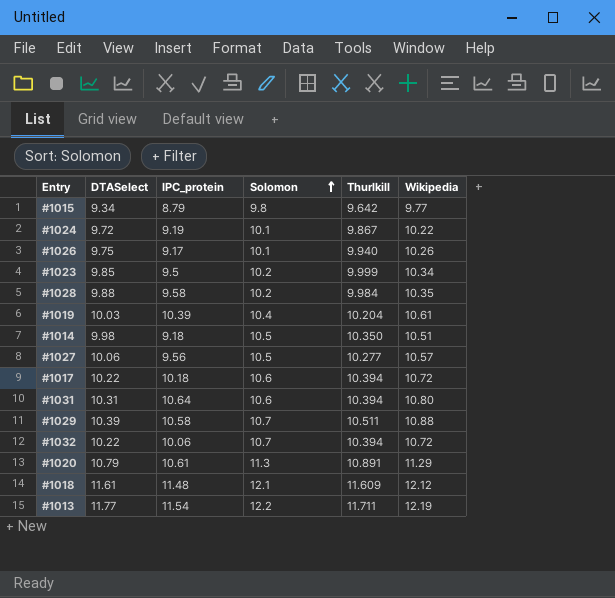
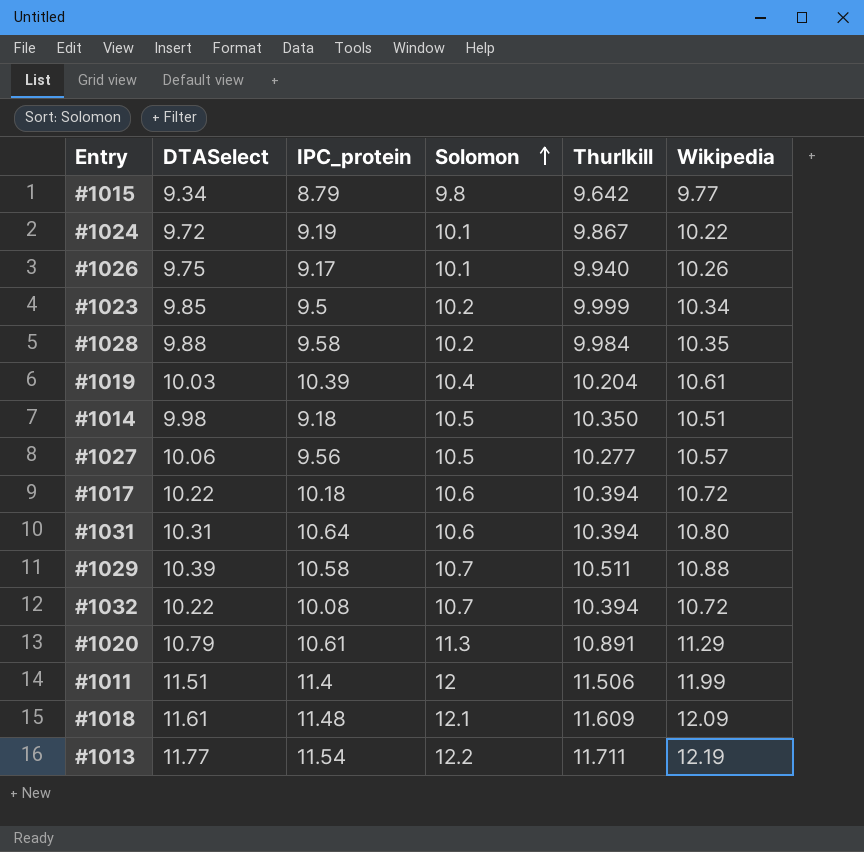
#1032 | IPC_protein: 10.06 -> 10.08
row #1011: none -> 11.51 | 11.4 | 12 | 11.506 | 11.99
#1018 | Wikipedia: 12.12 -> 12.09

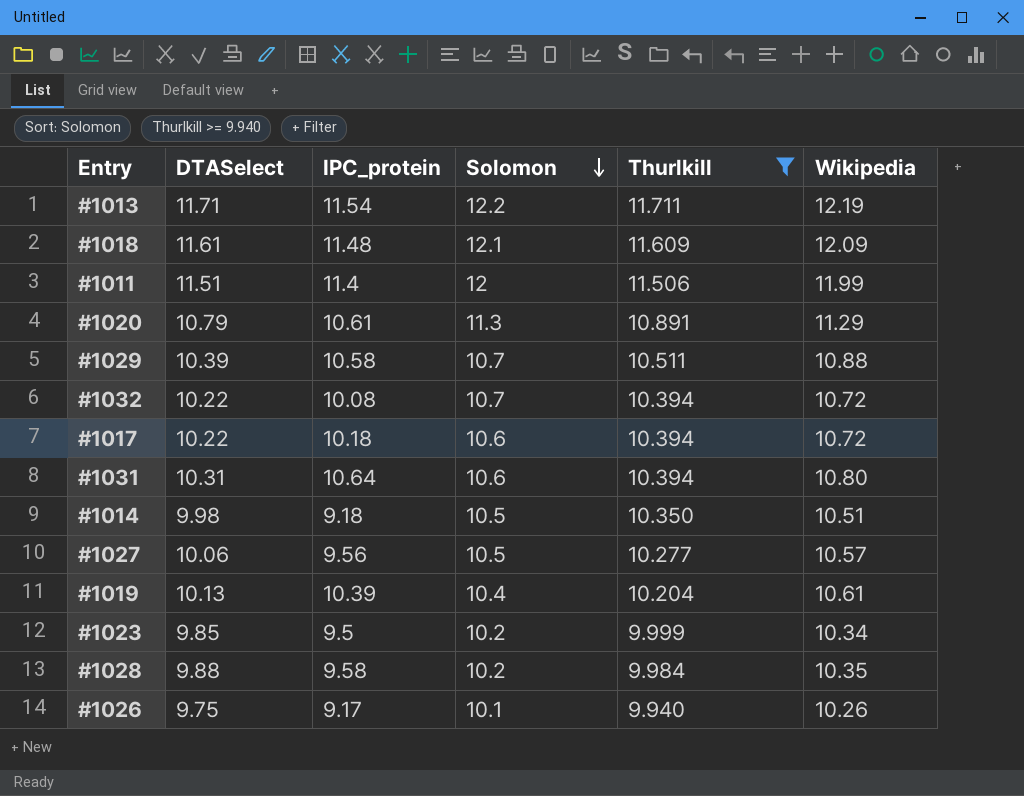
filter: none -> Thurlkill >= 9.940
row order: Solomon ascending -> Solomon descending
#1013 | DTASelect: 11.77 -> 11.71
#1019 | DTASelect: 10.03 -> 10.13

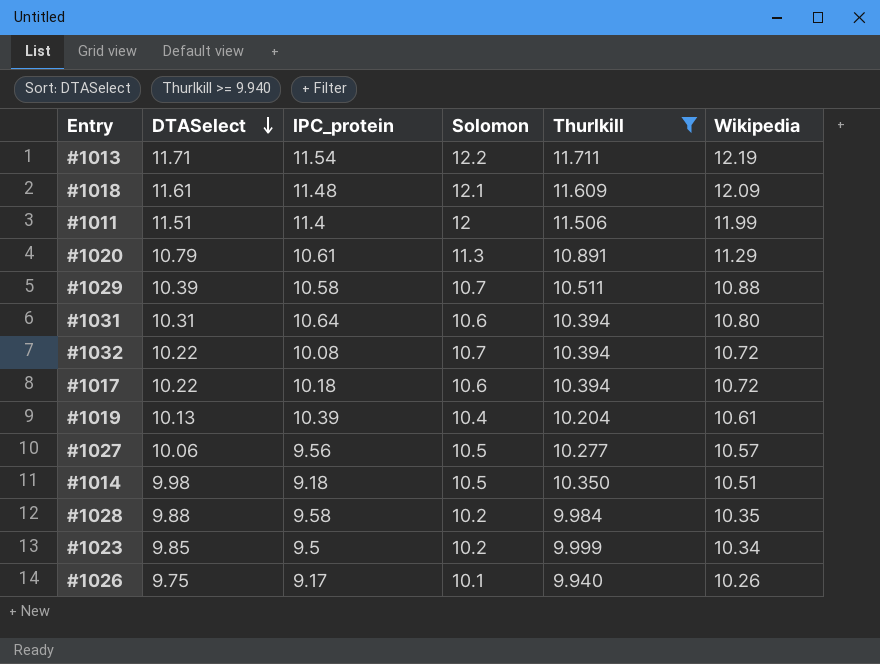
row order: Solomon descending -> DTASelect descending

